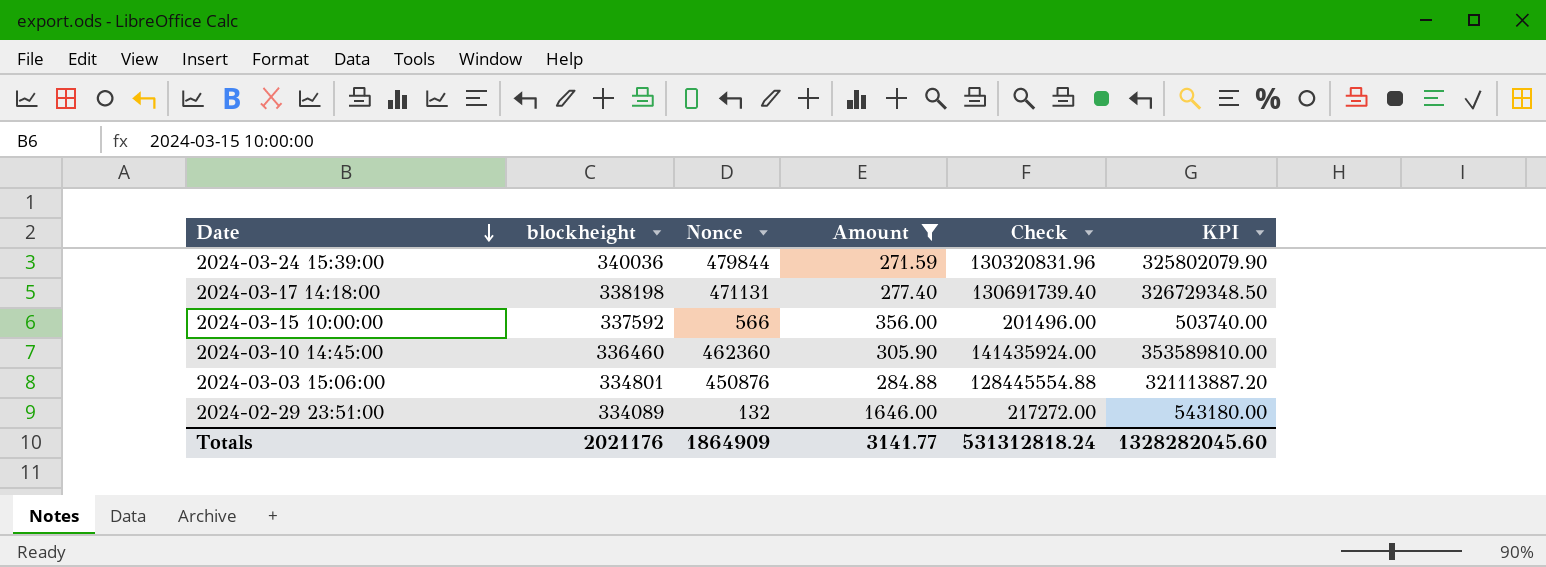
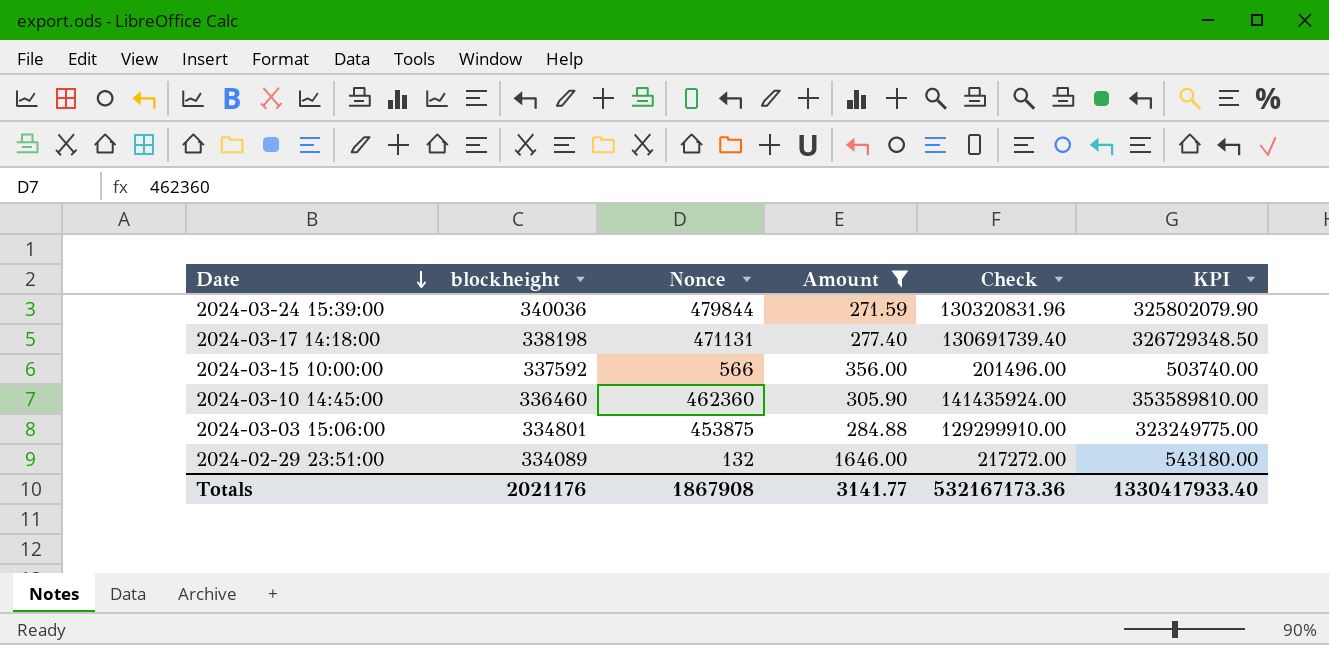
2024-03-03 15:06:00 | Nonce: 450876 -> 453875
2024-03-03 15:06:00 | Check: 128445554.88 -> 129299910.00
2024-03-03 15:06:00 | KPI: 321113887.20 -> 323249775.00
Totals | Nonce: 1864909 -> 1867908
Totals | Check: 531312818.24 -> 532167173.36
Totals | KPI: 1328282045.60 -> 1330417933.40

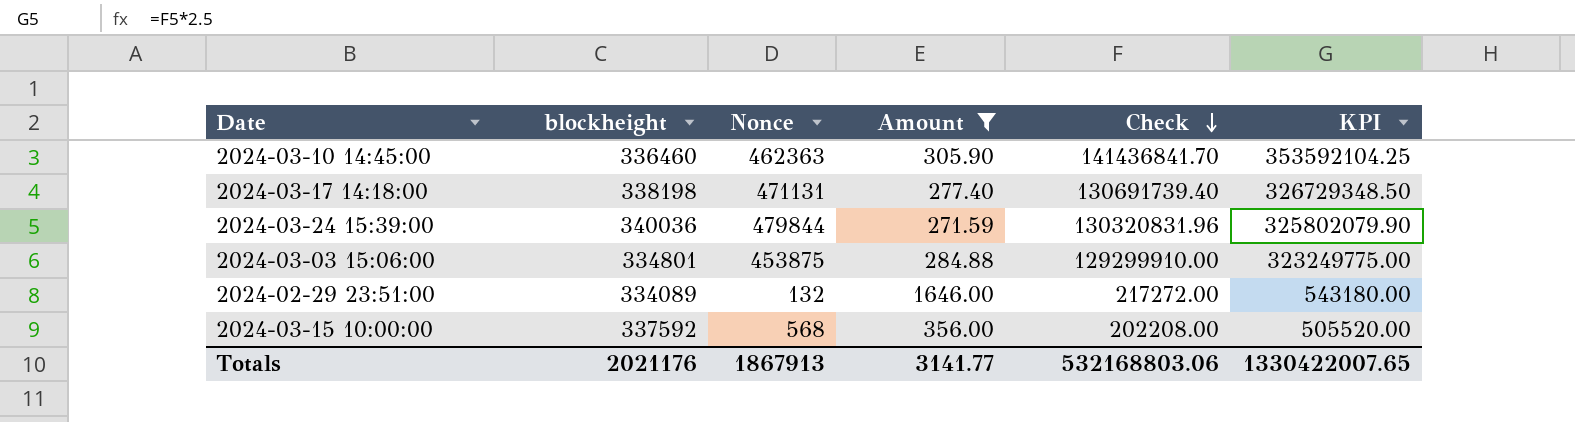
row order: Date descending -> Check descending
2024-03-10 14:45:00 | Nonce: 462360 -> 462363
2024-03-10 14:45:00 | Check: 141435924.00 -> 141436841.70
2024-03-10 14:45:00 | KPI: 353589810.00 -> 353592104.25
2024-03-15 10:00:00 | Nonce: 566 -> 568
2024-03-15 10:00:00 | Check: 201496.00 -> 202208.00
2024-03-15 10:00:00 | KPI: 503740.00 -> 505520.00
Totals | Nonce: 1867908 -> 1867913
Totals | Check: 532167173.36 -> 532168803.06
Totals | KPI: 1330417933.40 -> 1330422007.65

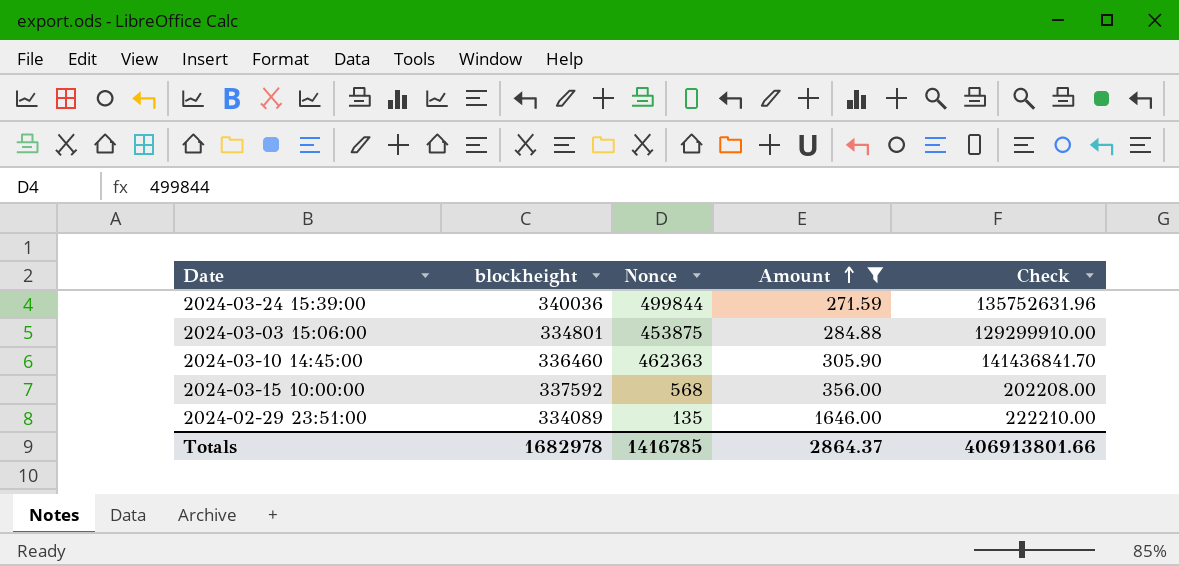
row order: Check descending -> Amount ascending
column KPI | formula: [Check] * 2.5 -> none
row 2024-03-17 14:18:00: 338198 | 471131 | 277.40 | 130691739.40 | 326729348.50 -> none
2024-03-24 15:39:00 | Nonce: 479844 -> 499844
2024-03-24 15:39:00 | Check: 130320831.96 -> 135752631.96
2024-02-29 23:51:00 | Nonce: 132 -> 135
2024-02-29 23:51:00 | Check: 217272.00 -> 222210.00
Totals | blockheight: 2021176 -> 1682978
Totals | Nonce: 1867913 -> 1416785
Totals | Amount: 3141.77 -> 2864.37
Totals | Check: 532168803.06 -> 406913801.66

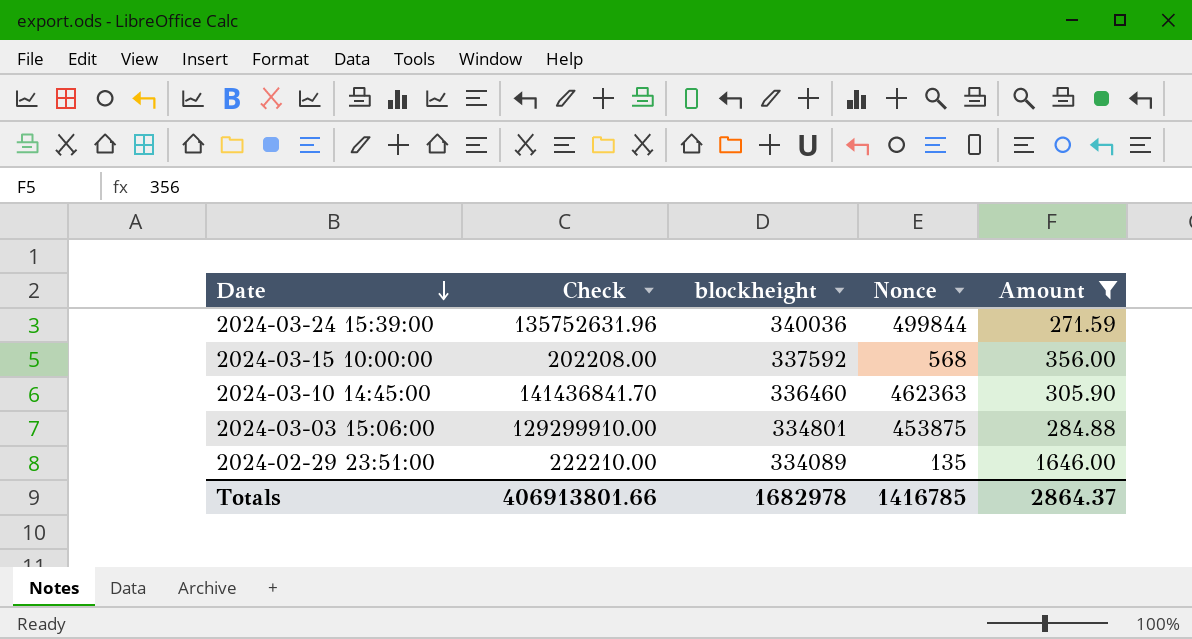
row order: Amount ascending -> Date descending
column Check | position: 5 -> 2

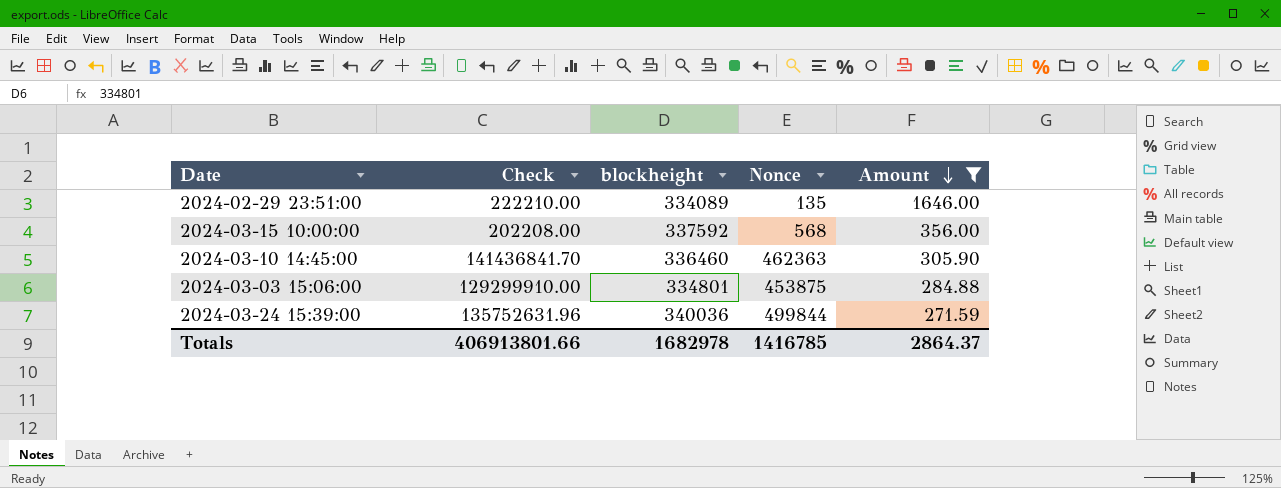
row order: Date descending -> Amount descending

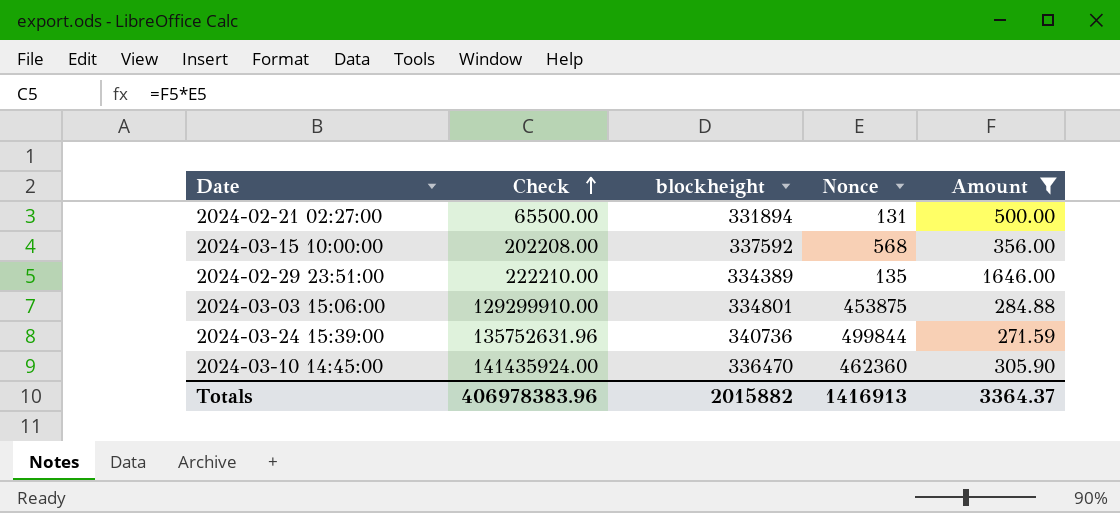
row order: Amount descending -> Check ascending
row 2024-02-21 02:27:00: none -> 65500.00 | 331894 | 131 | 500.00
2024-02-29 23:51:00 | blockheight: 334089 -> 334389
2024-03-24 15:39:00 | blockheight: 340036 -> 340736
2024-03-10 14:45:00 | Check: 141436841.70 -> 141435924.00
2024-03-10 14:45:00 | blockheight: 336460 -> 336470
2024-03-10 14:45:00 | Nonce: 462363 -> 462360
Totals | Check: 406913801.66 -> 406978383.96
Totals | blockheight: 1682978 -> 2015882
Totals | Nonce: 1416785 -> 1416913
Totals | Amount: 2864.37 -> 3364.37

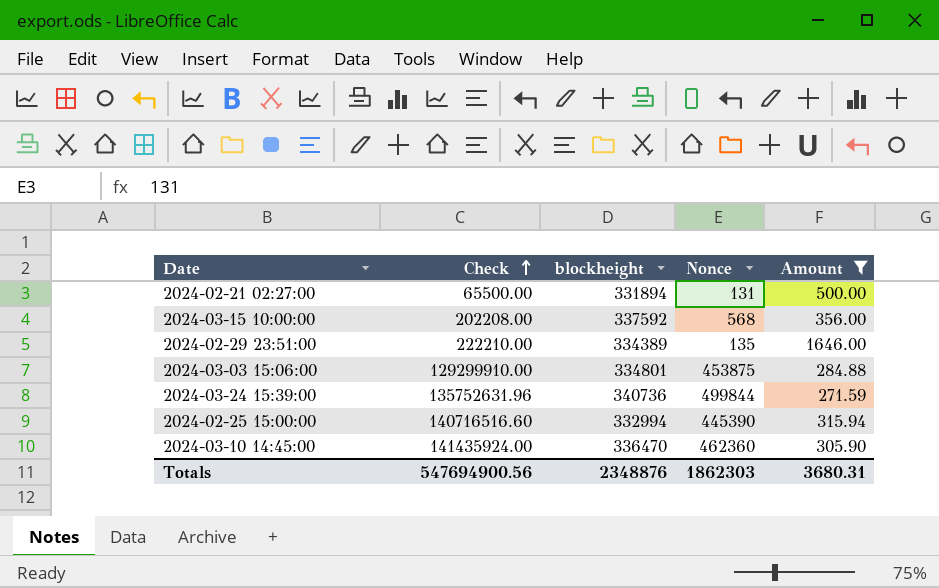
row 2024-02-25 15:00:00: none -> 140716516.60 | 332994 | 445390 | 315.94
Totals | Check: 406978383.96 -> 547694900.56
Totals | blockheight: 2015882 -> 2348876
Totals | Nonce: 1416913 -> 1862303
Totals | Amount: 3364.37 -> 3680.31

